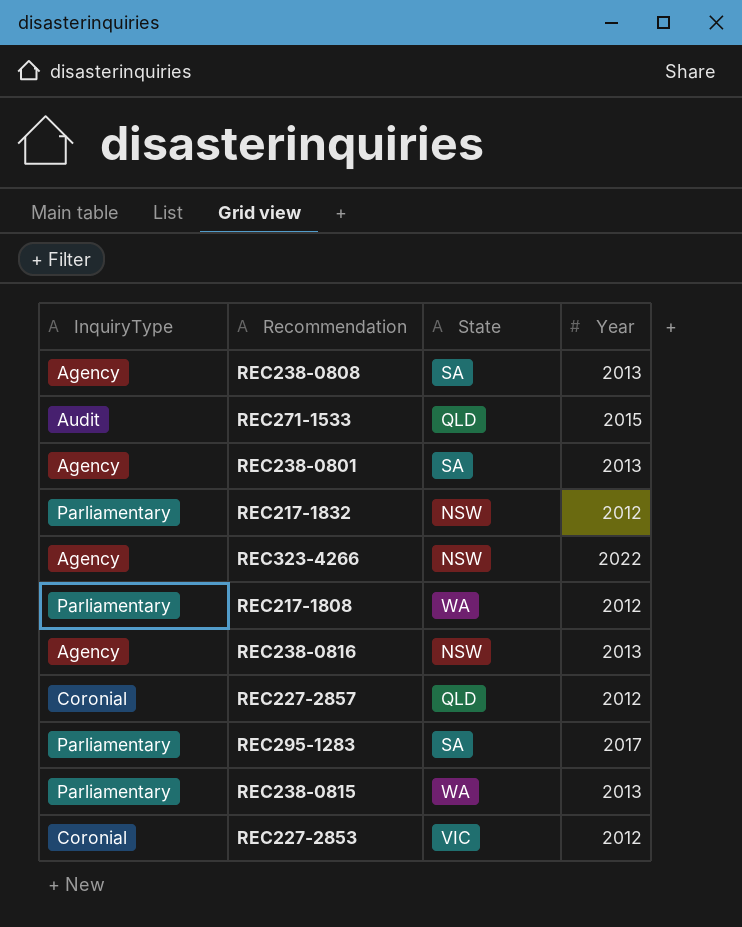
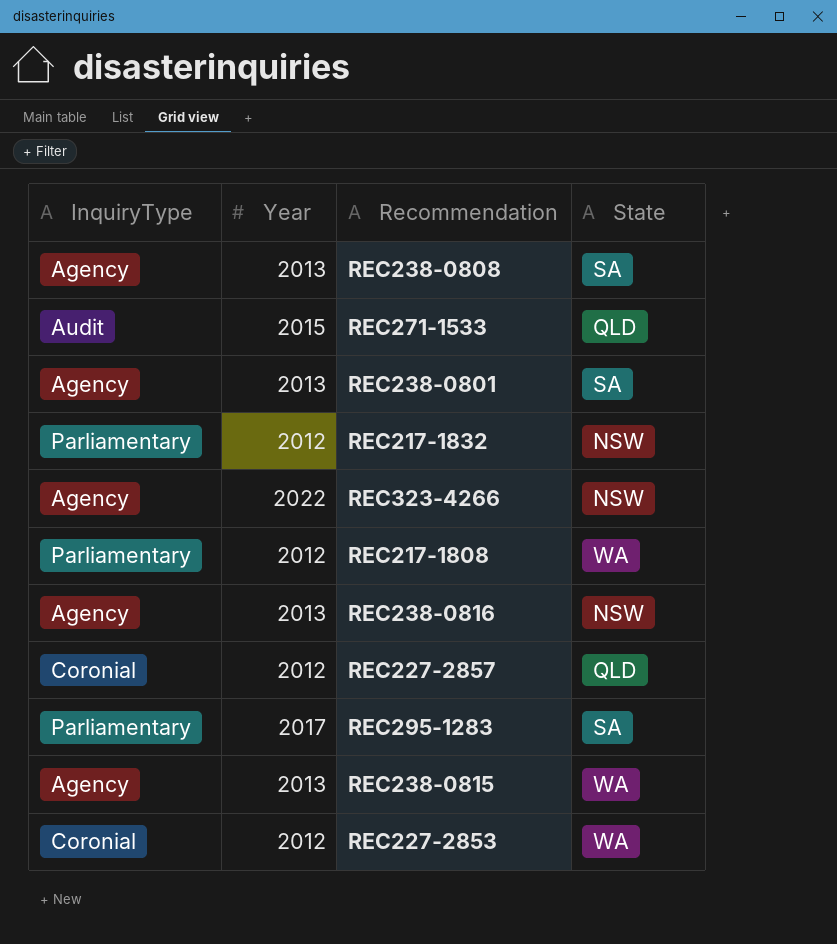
column Year | position: 4 -> 2
REC238-0815 | InquiryType: Parliamentary -> Agency
REC227-2853 | State: VIC -> WA

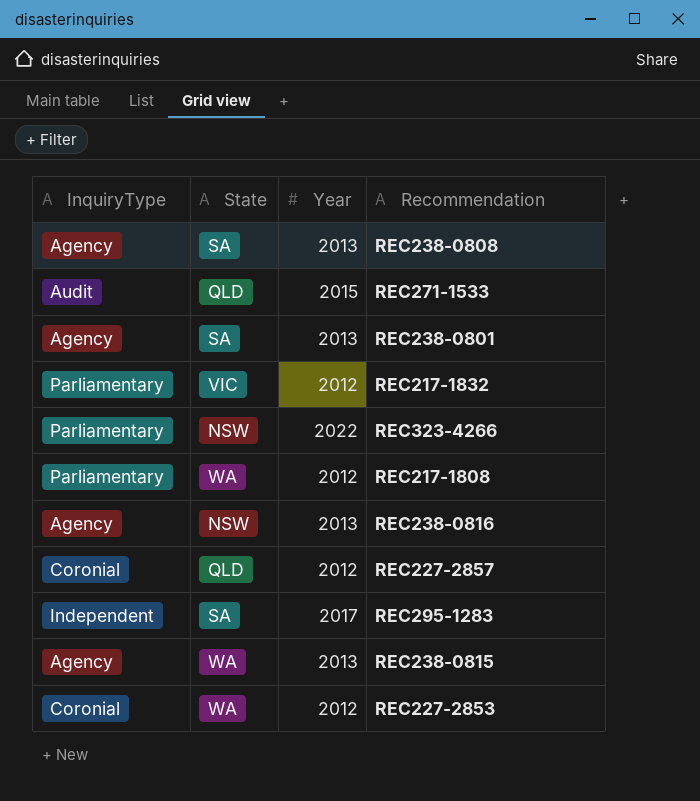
column State | position: 4 -> 2
REC217-1832 | State: NSW -> VIC
REC323-4266 | InquiryType: Agency -> Parliamentary
REC295-1283 | InquiryType: Parliamentary -> Independent

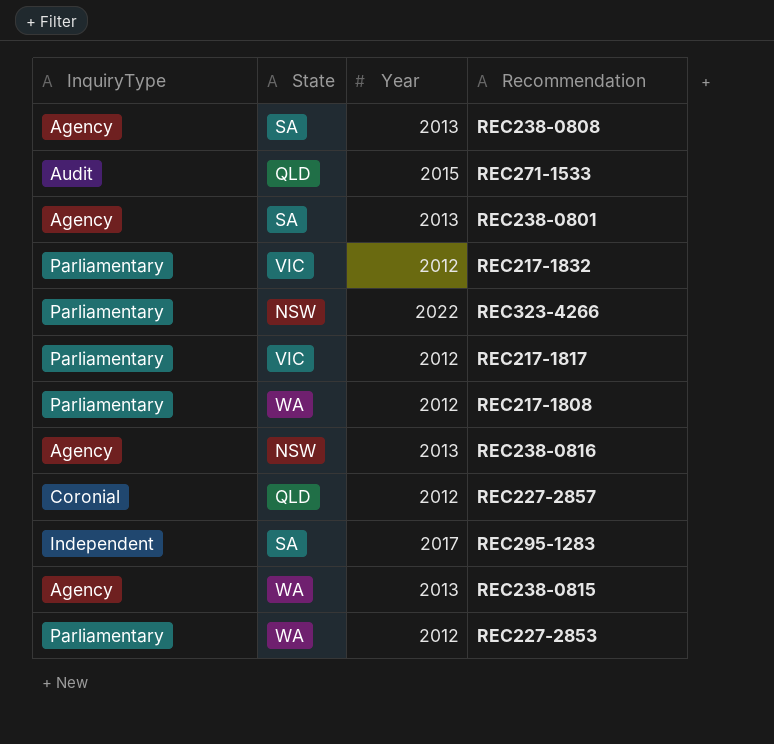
row REC217-1817: none -> Parliamentary | VIC | 2012
REC227-2853 | InquiryType: Coronial -> Parliamentary

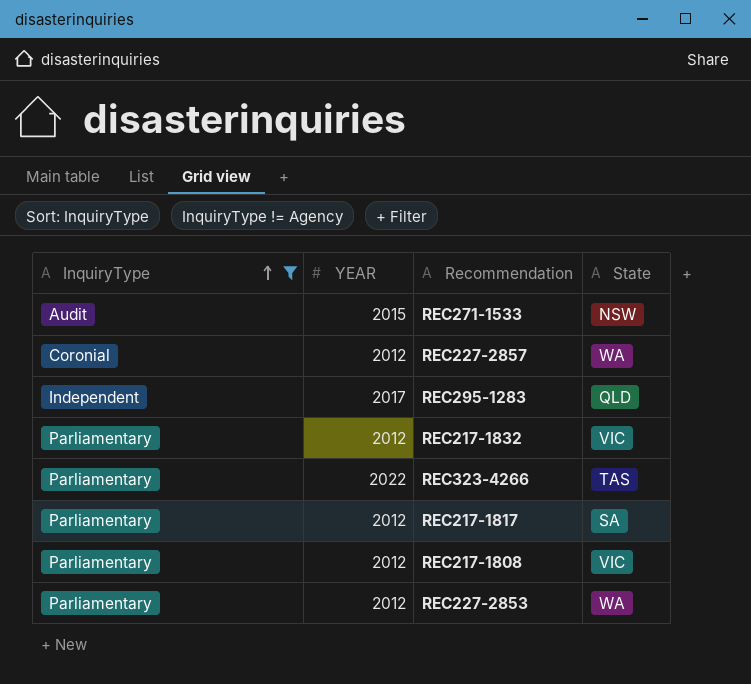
filter: none -> InquiryType != Agency
row order: none -> InquiryType ascending
column name: Year -> YEAR
column State | position: 2 -> 4
REC271-1533 | State: QLD -> NSW
REC227-2857 | State: QLD -> WA
REC295-1283 | State: SA -> QLD
REC323-4266 | State: NSW -> TAS
REC217-1817 | State: VIC -> SA
REC217-1808 | State: WA -> VIC

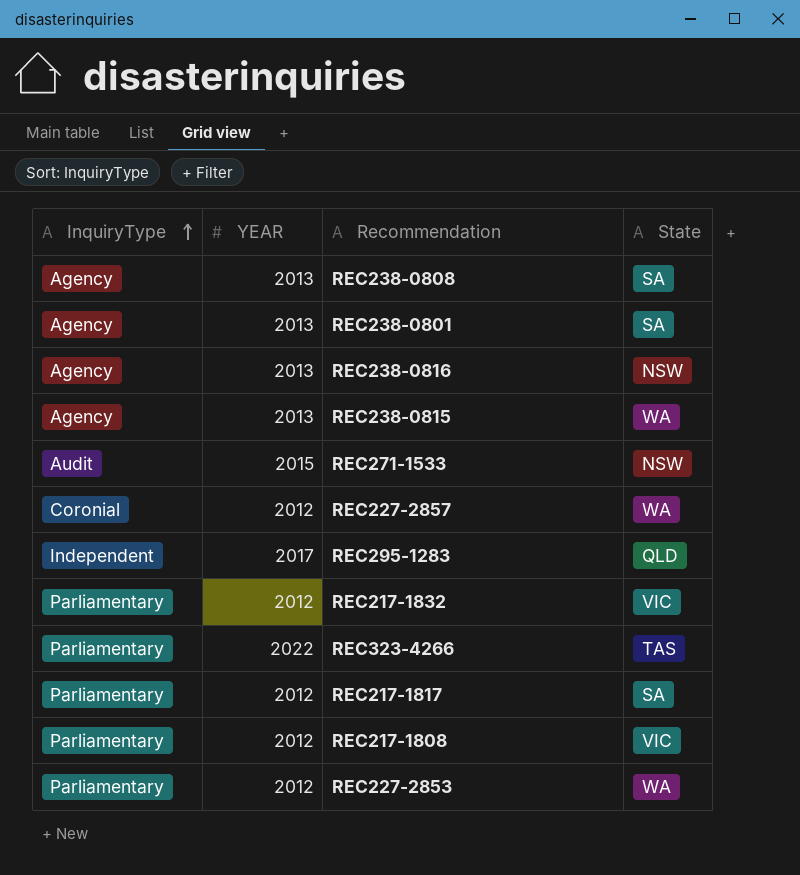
filter: InquiryType != Agency -> none

